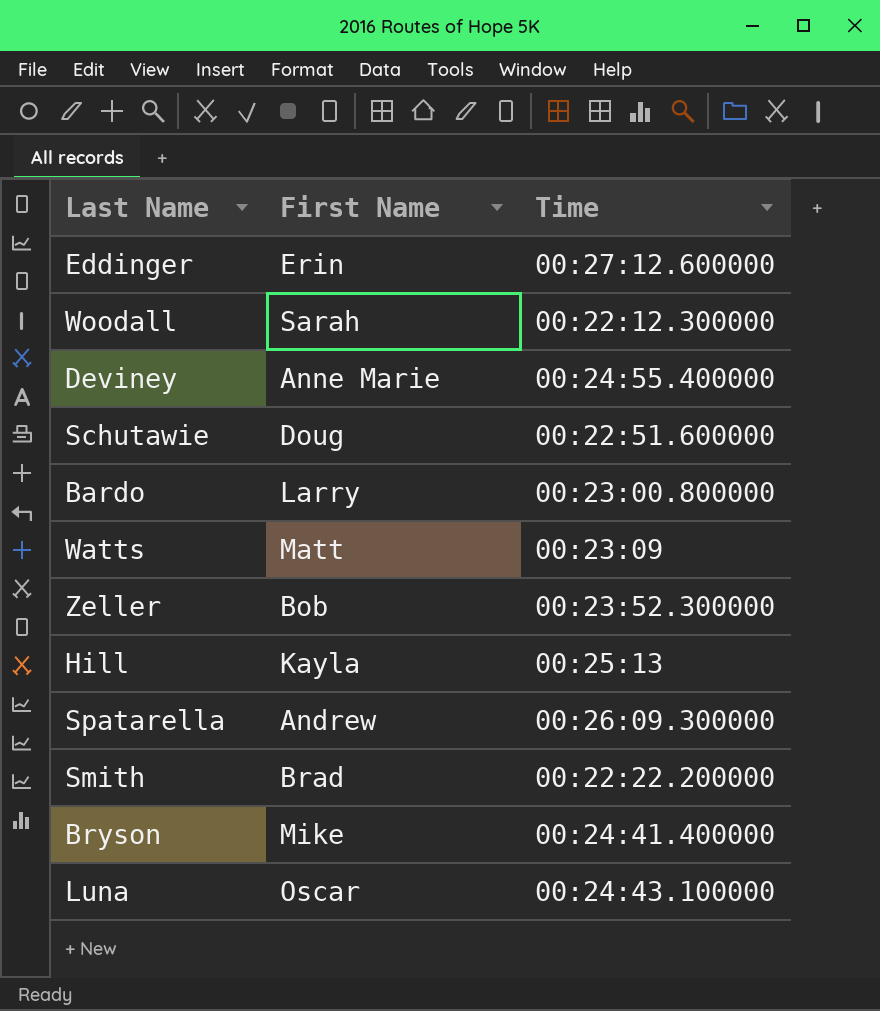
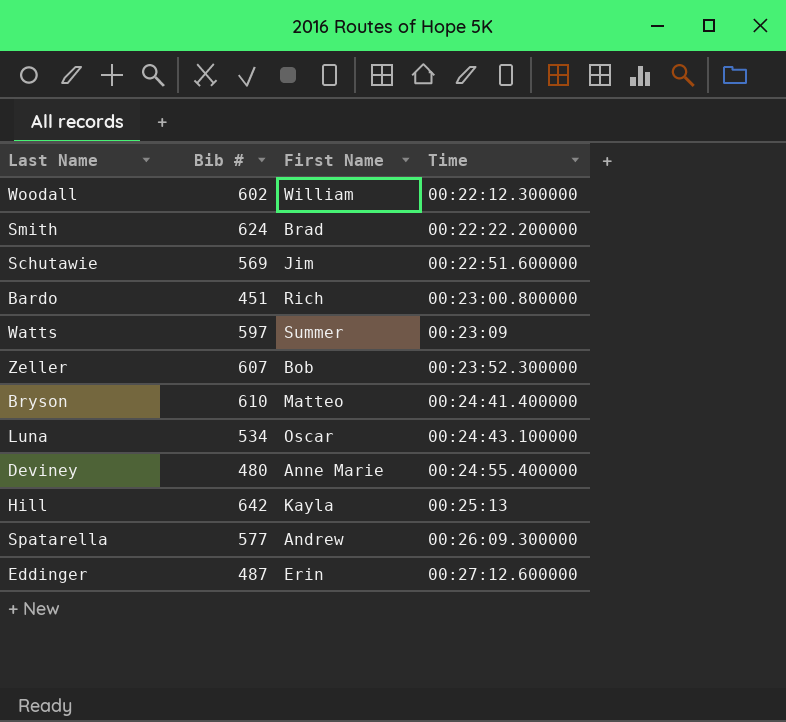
row order: none -> Time ascending
column Bib # | position: none -> 2
Woodall | First Name: Sarah -> William
Schutawie | First Name: Doug -> Jim
Bardo | First Name: Larry -> Rich
Watts | First Name: Matt -> Summer
Bryson | First Name: Mike -> Matteo

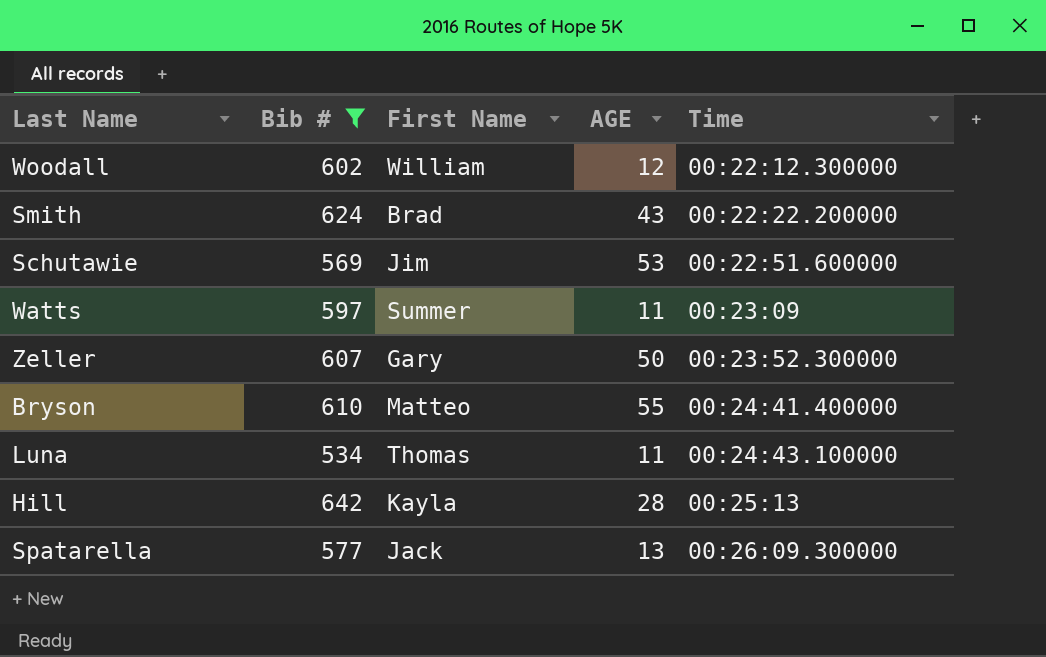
filter: none -> Bib # >= 534
column AGE | position: none -> 4
Zeller | First Name: Bob -> Gary
Luna | First Name: Oscar -> Thomas
Spatarella | First Name: Andrew -> Jack

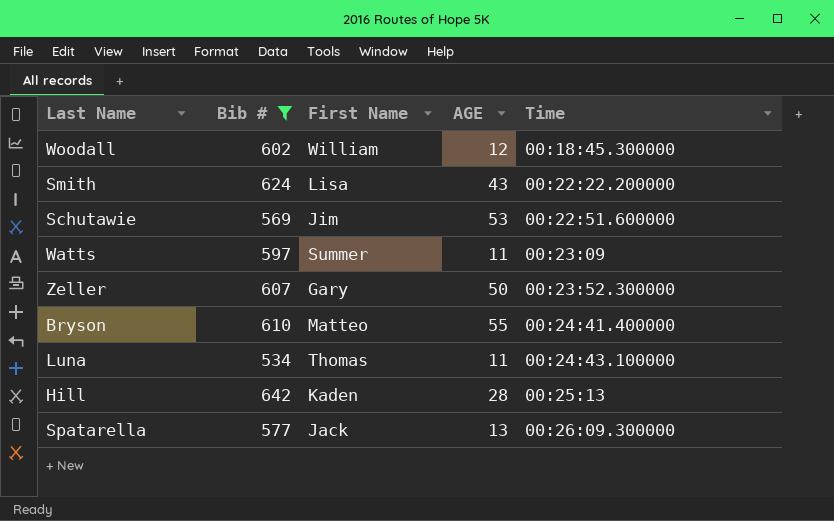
Woodall | Time: 00:22:12.300000 -> 00:18:45.300000
Smith | First Name: Brad -> Lisa
Hill | First Name: Kayla -> Kaden

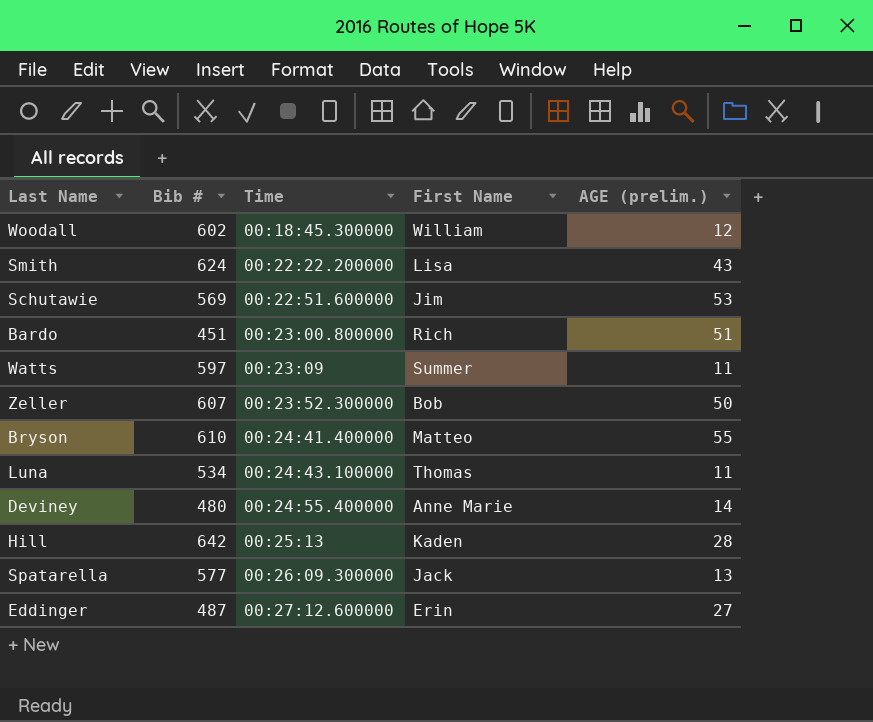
filter: Bib # >= 534 -> none
column Time | position: 5 -> 3
column name: AGE -> AGE (prelim.)
Zeller | First Name: Gary -> Bob

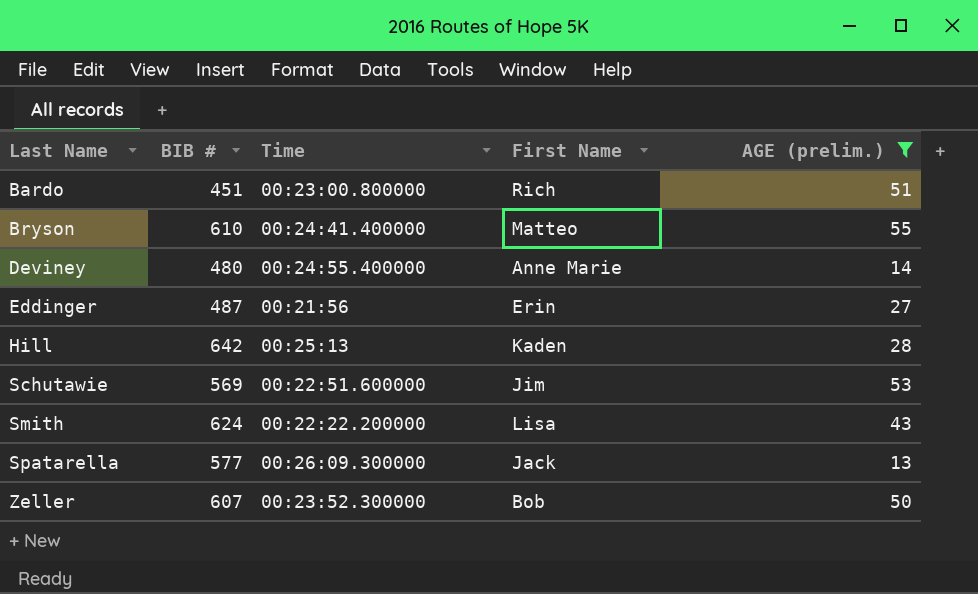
filter: none -> AGE (prelim.) >= 13
row order: Time ascending -> Last Name ascending
column name: Bib # -> BIB #
Eddinger | Time: 00:27:12.600000 -> 00:21:56

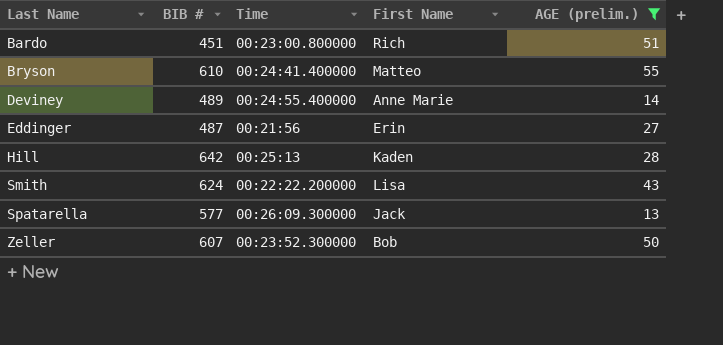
row Schutawie: 569 | 00:22:51.600000 | Jim | 53 -> none
Deviney | BIB #: 480 -> 489

